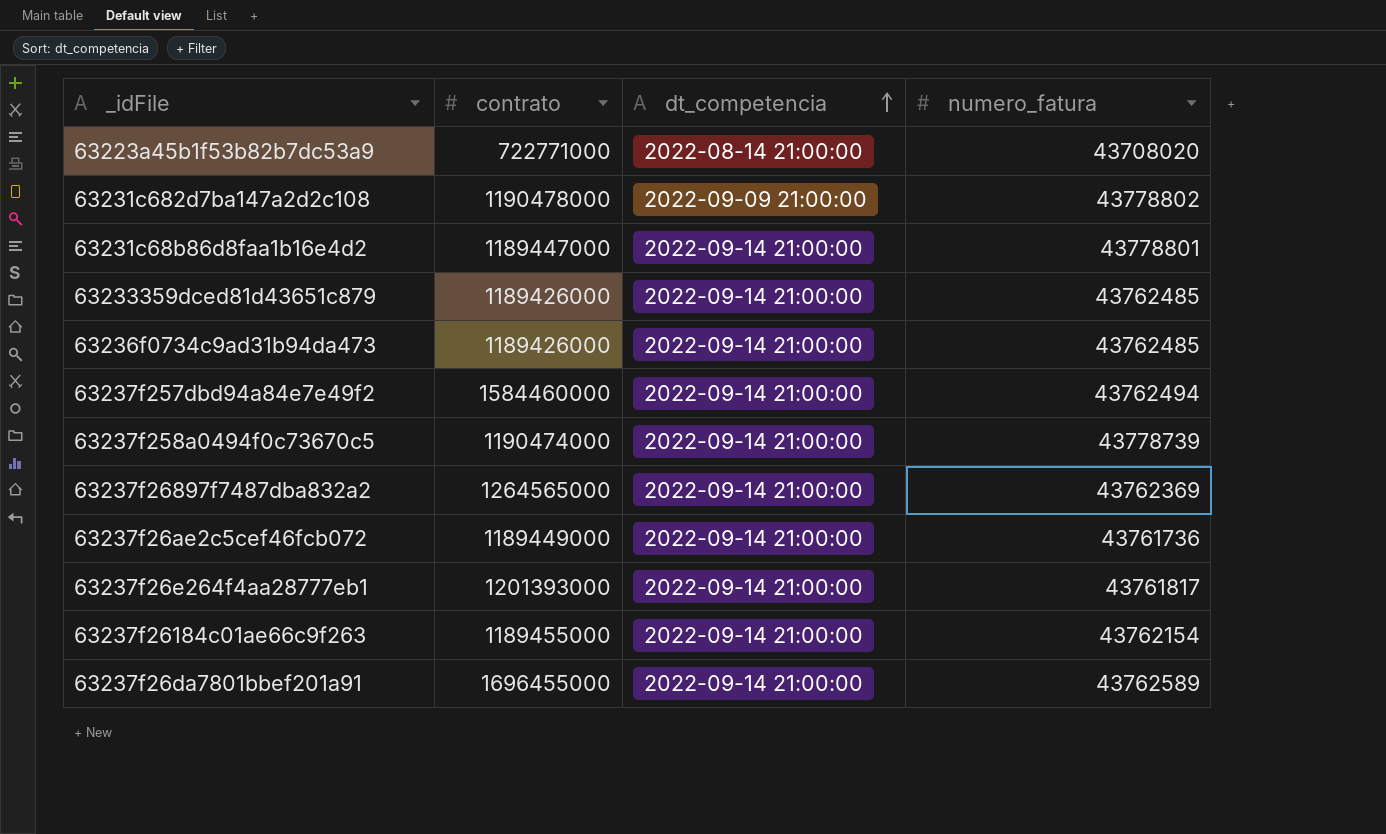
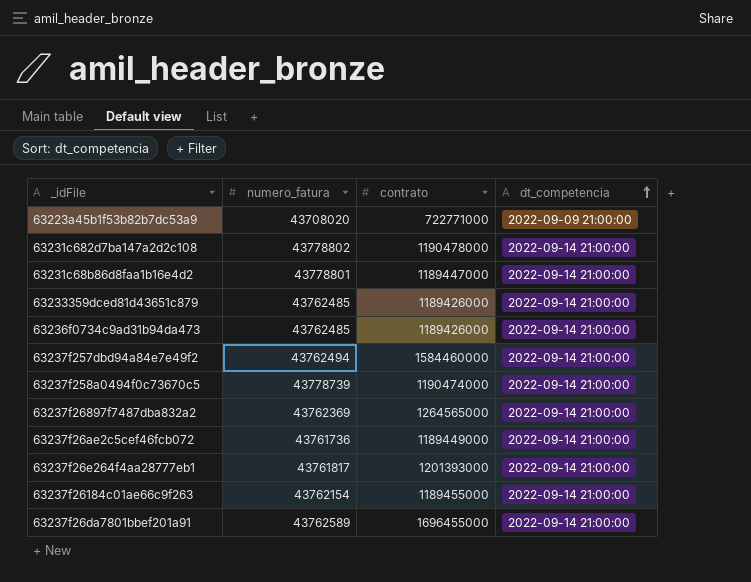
column numero_fatura | position: 4 -> 2
63223a45b1f53b82b7dc53a9 | dt_competencia: 2022-08-14 21:00:00 -> 2022-09-09 21:00:00
63231c682d7ba147a2d2c108 | dt_competencia: 2022-09-09 21:00:00 -> 2022-09-14 21:00:00

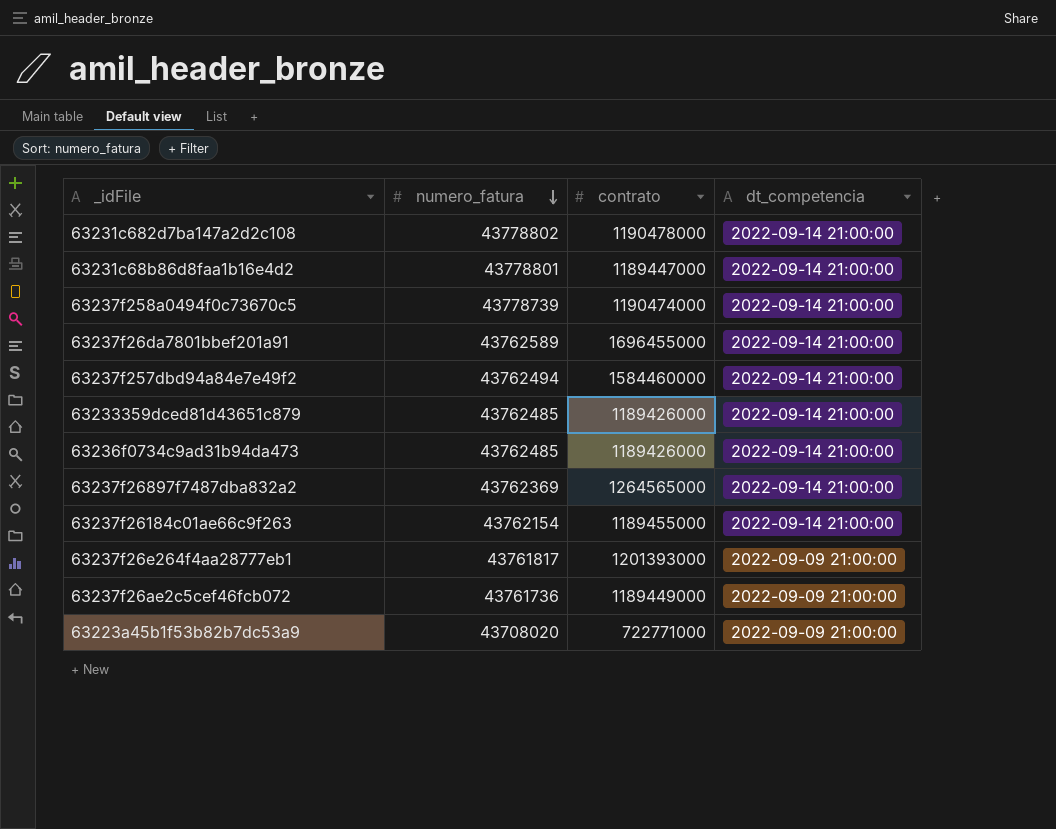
row order: dt_competencia ascending -> numero_fatura descending
63237f26e264f4aa28777eb1 | dt_competencia: 2022-09-14 21:00:00 -> 2022-09-09 21:00:00
63237f26ae2c5cef46fcb072 | dt_competencia: 2022-09-14 21:00:00 -> 2022-09-09 21:00:00

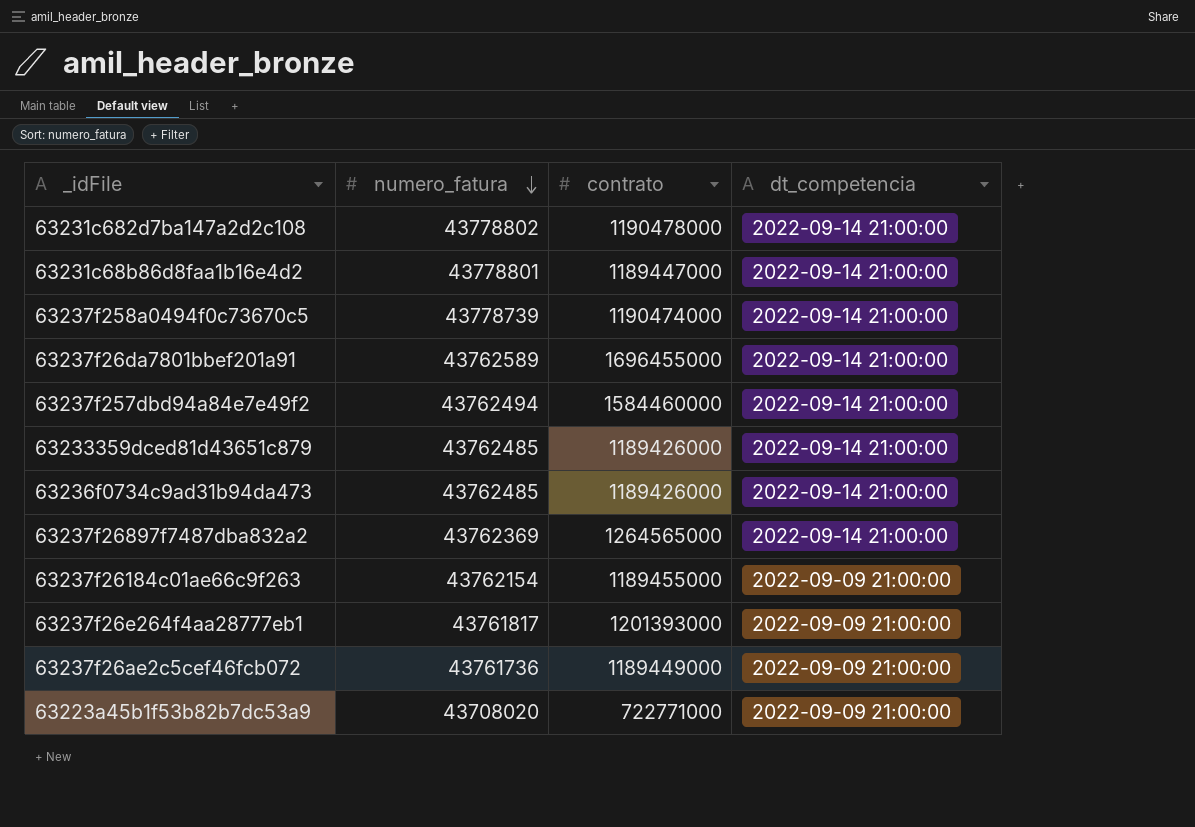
63237f26184c01ae66c9f263 | dt_competencia: 2022-09-14 21:00:00 -> 2022-09-09 21:00:00

